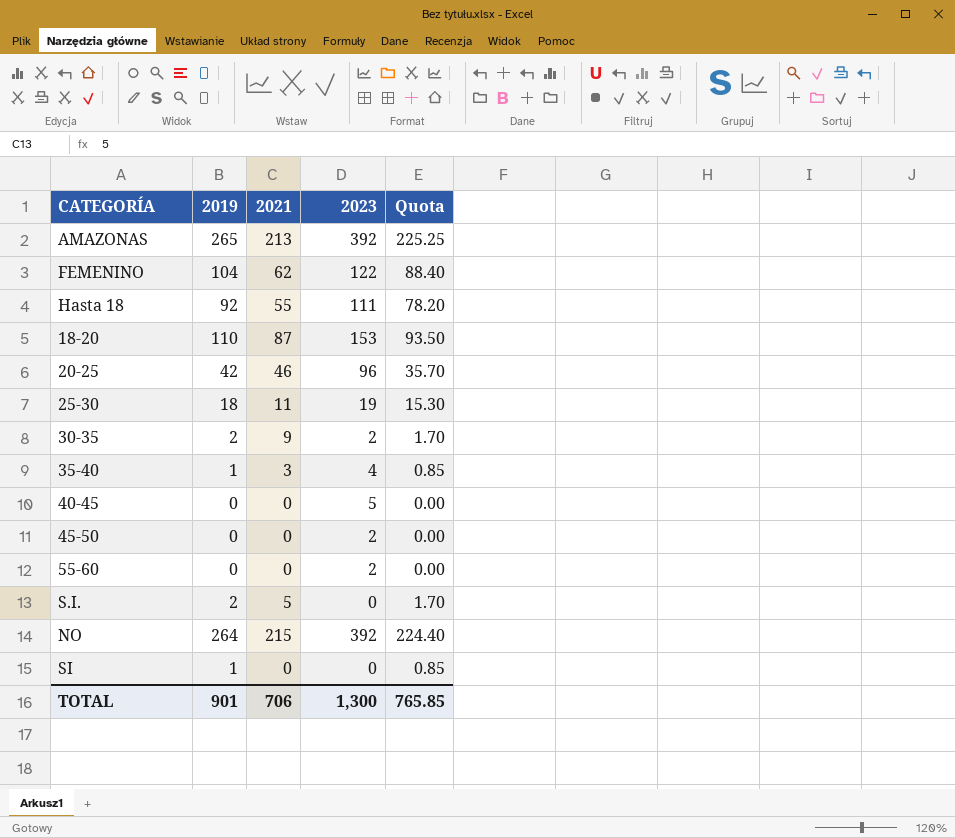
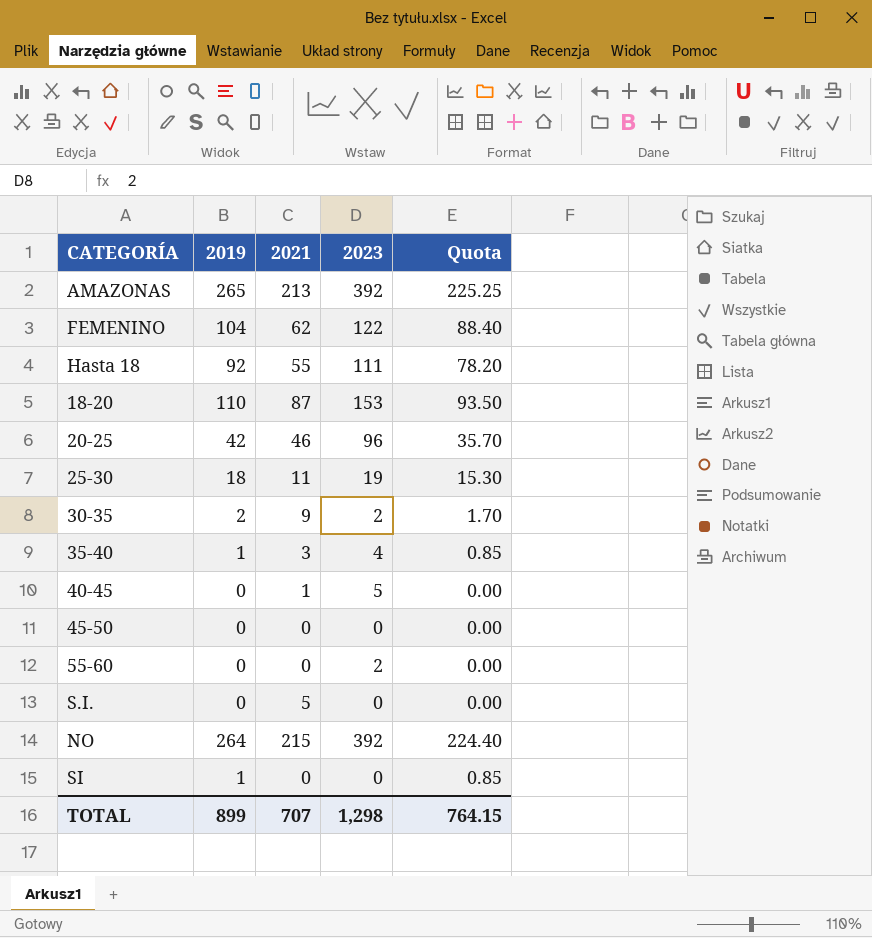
40-45 | 2021: 0 -> 1
45-50 | 2023: 2 -> 0
S.I. | 2019: 2 -> 0
S.I. | Quota: 1.70 -> 0.00
TOTAL | 2019: 901 -> 899
TOTAL | 2021: 706 -> 707
TOTAL | 2023: 1,300 -> 1,298
TOTAL | Quota: 765.85 -> 764.15

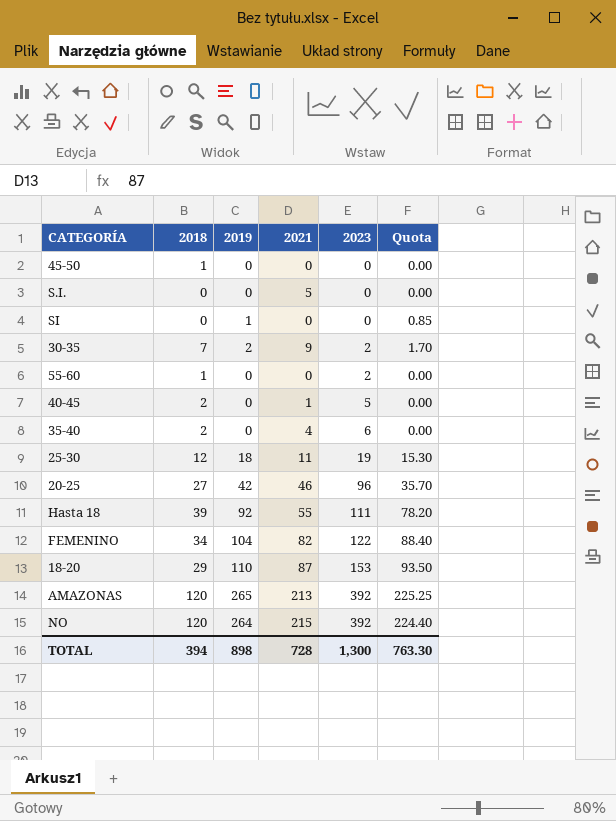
row order: none -> 2023 ascending
column 2018 | position: none -> 2
35-40 | 2019: 1 -> 0
35-40 | 2021: 3 -> 4
35-40 | 2023: 4 -> 6
35-40 | Quota: 0.85 -> 0.00
FEMENINO | 2021: 62 -> 82
TOTAL | 2019: 899 -> 898
TOTAL | 2021: 707 -> 728
TOTAL | 2023: 1,298 -> 1,300
TOTAL | Quota: 764.15 -> 763.30

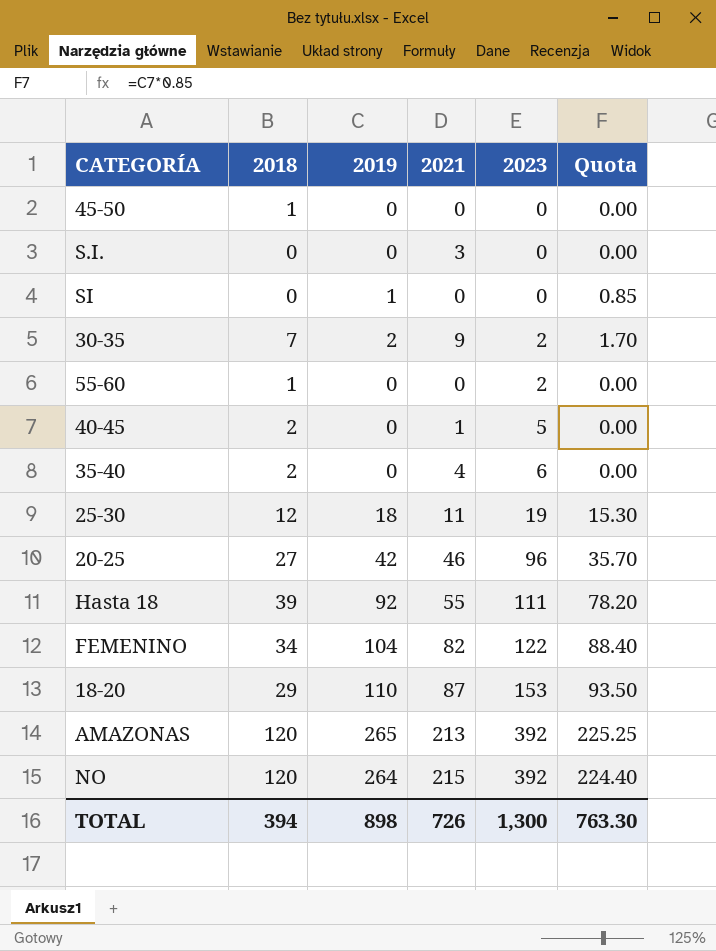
S.I. | 2021: 5 -> 3
TOTAL | 2021: 728 -> 726

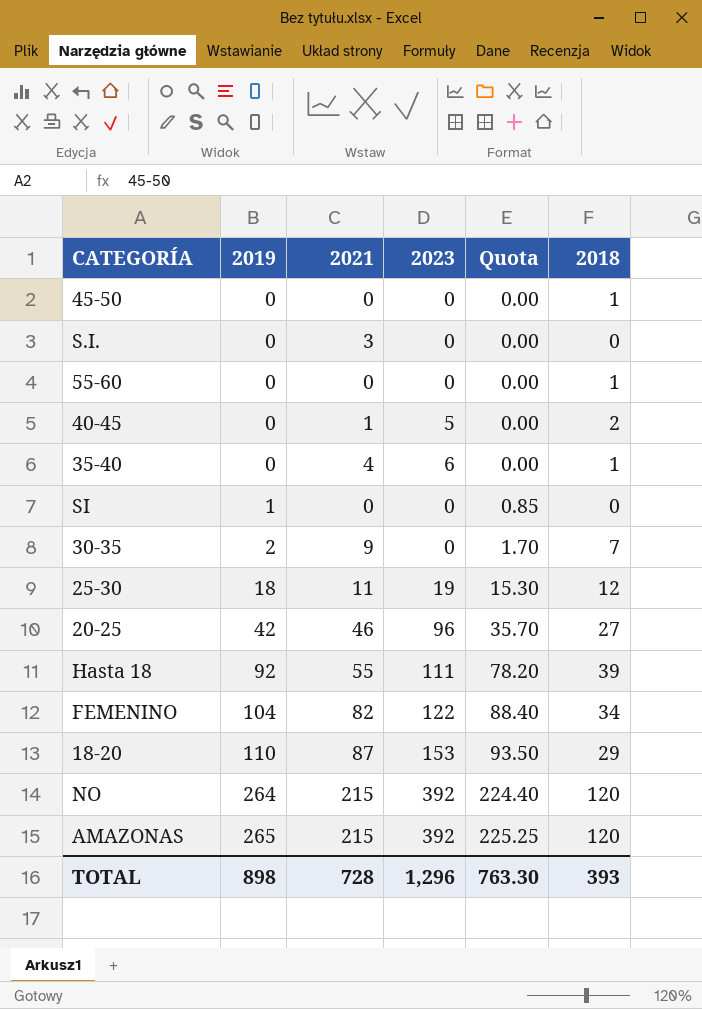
row order: 2023 ascending -> 2019 ascending
column 2018 | position: 2 -> 6
55-60 | 2023: 2 -> 0
35-40 | 2018: 2 -> 1
30-35 | 2023: 2 -> 0
AMAZONAS | 2021: 213 -> 215
TOTAL | 2021: 726 -> 728
TOTAL | 2023: 1,300 -> 1,296
TOTAL | 2018: 394 -> 393

